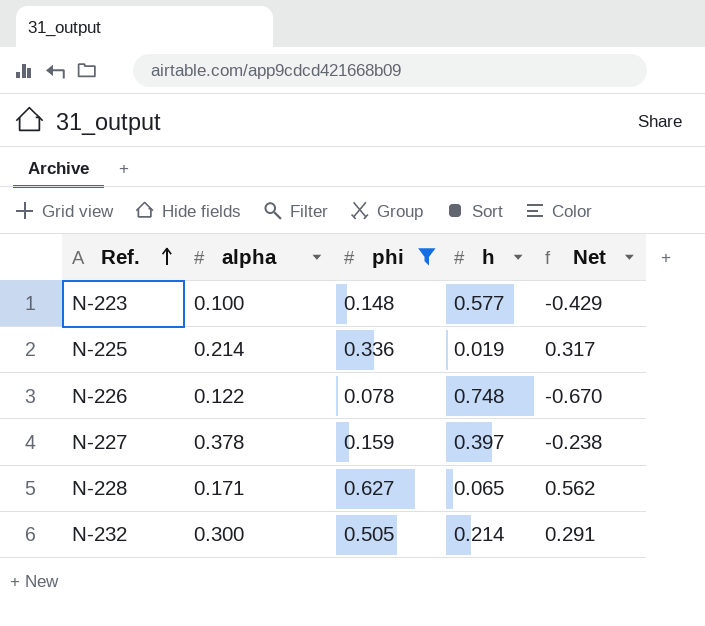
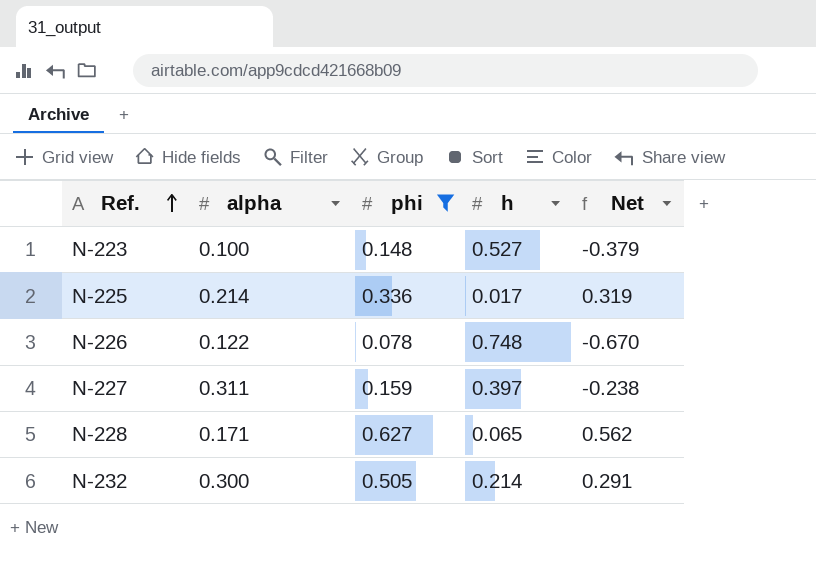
N-223 | h: 0.577 -> 0.527
N-223 | Net: -0.429 -> -0.379
N-225 | h: 0.019 -> 0.017
N-225 | Net: 0.317 -> 0.319
N-227 | alpha: 0.378 -> 0.311

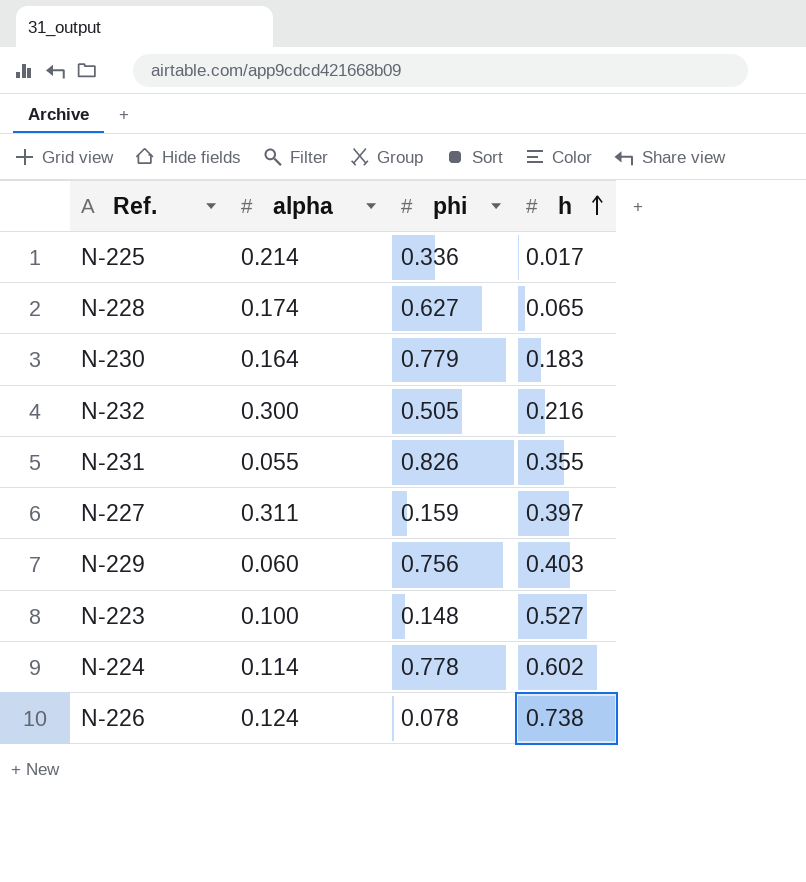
filter: phi <= 0.627 -> none
row order: Ref. ascending -> h ascending
column Net | formula: [phi] - [h] -> none
N-228 | alpha: 0.171 -> 0.174
N-232 | h: 0.214 -> 0.216
N-226 | alpha: 0.122 -> 0.124
N-226 | h: 0.748 -> 0.738

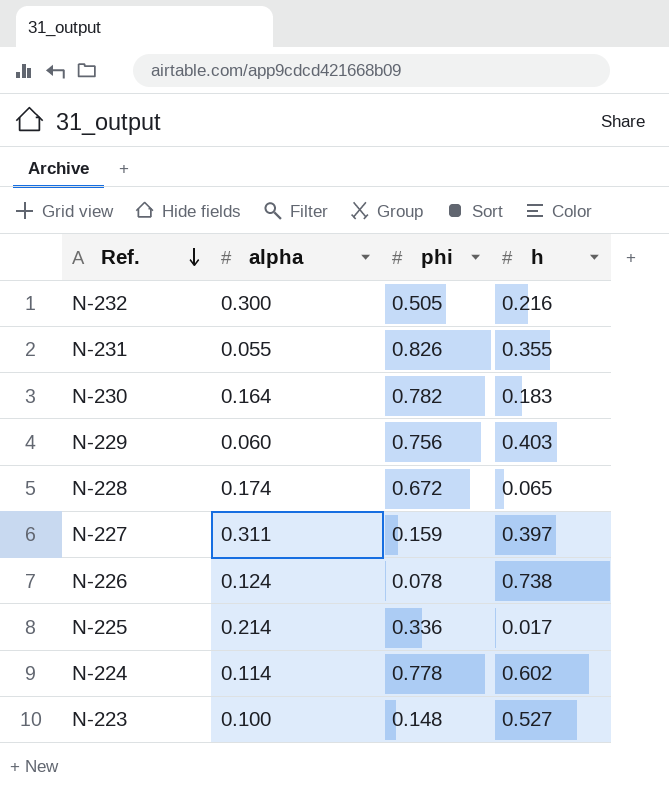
row order: h ascending -> Ref. descending
N-230 | phi: 0.779 -> 0.782
N-228 | phi: 0.627 -> 0.672

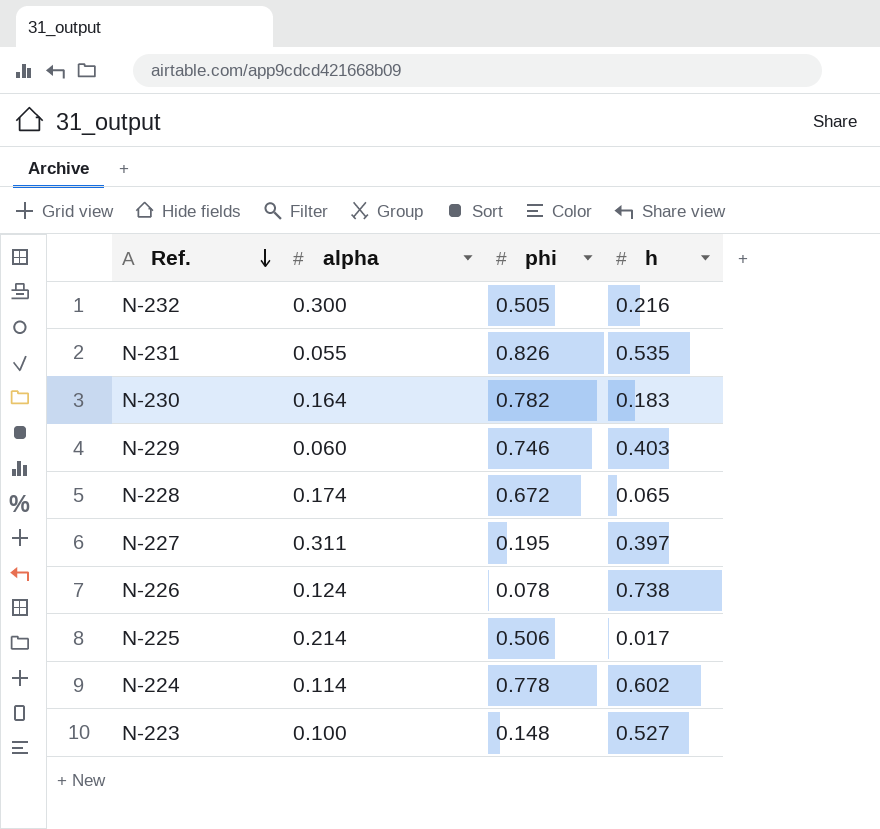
N-231 | h: 0.355 -> 0.535
N-229 | phi: 0.756 -> 0.746
N-227 | phi: 0.159 -> 0.195
N-225 | phi: 0.336 -> 0.506

